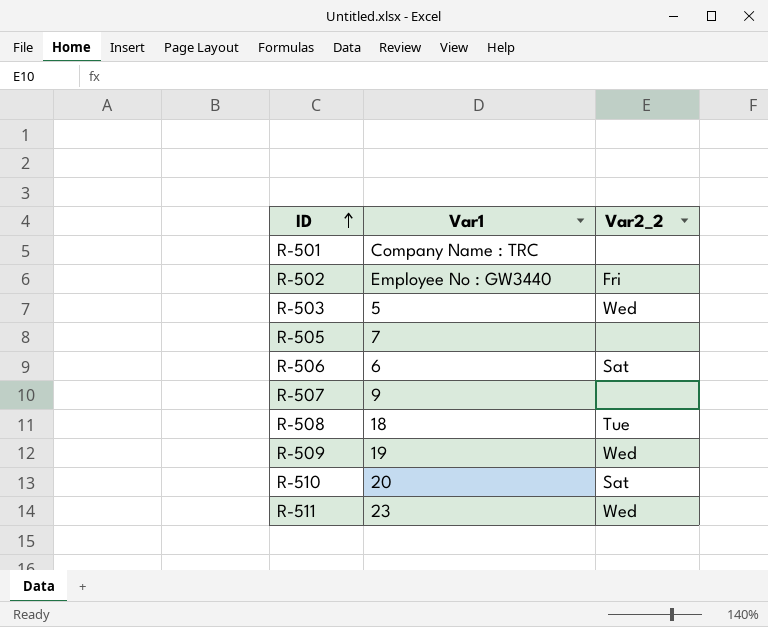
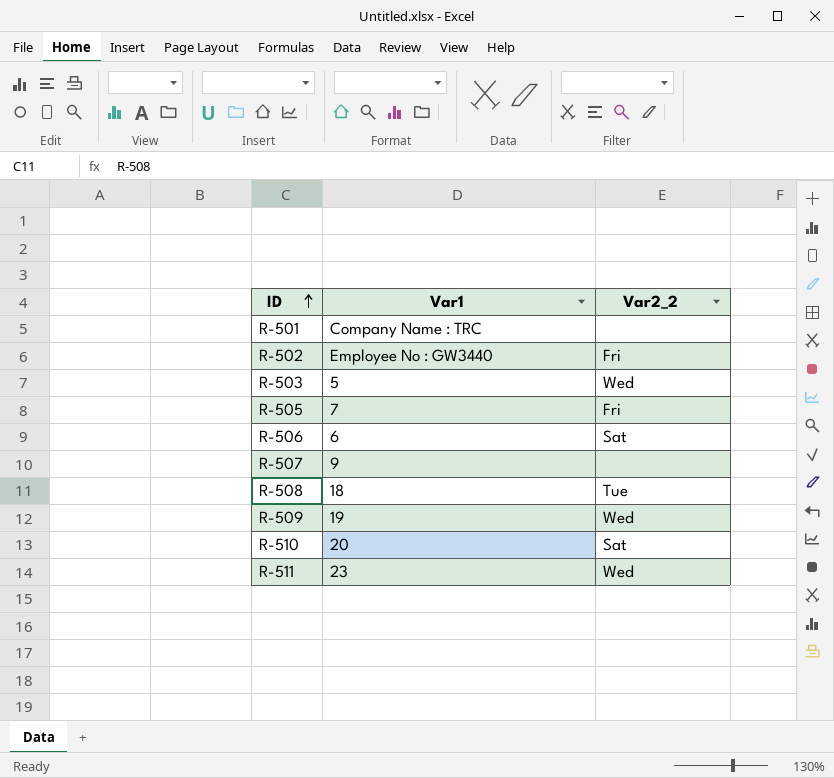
R-505 | Var2_2: none -> Fri

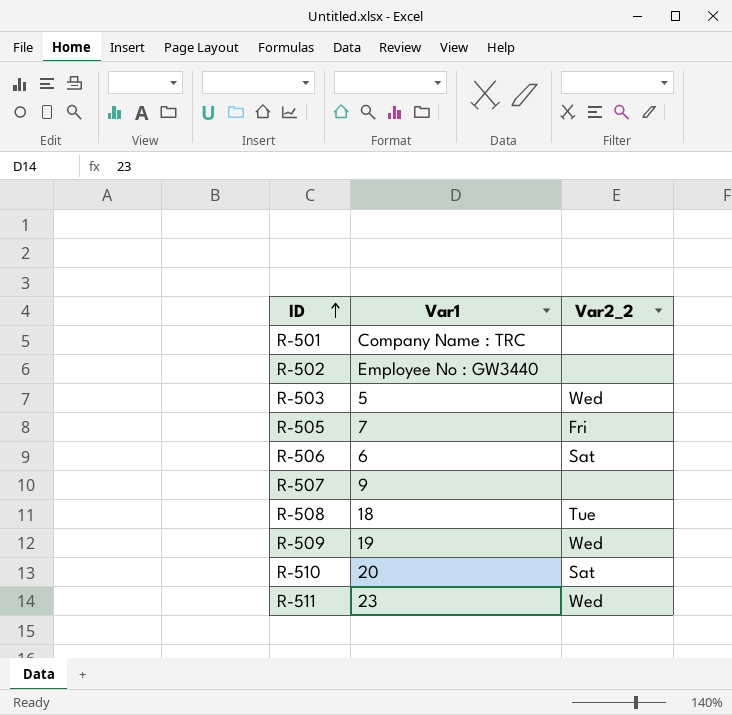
R-502 | Var2_2: Fri -> none

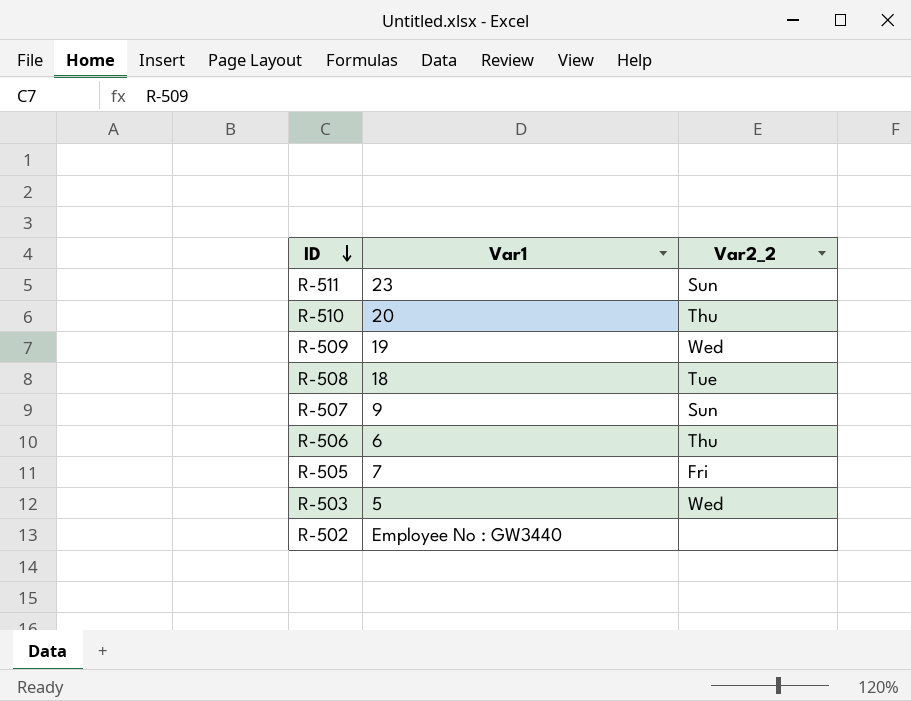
row order: ID ascending -> ID descending
row R-501: Company Name : TRC | none -> none
R-511 | Var2_2: Wed -> Sun
R-510 | Var2_2: Sat -> Thu
R-507 | Var2_2: none -> Sun
R-506 | Var2_2: Sat -> Thu

